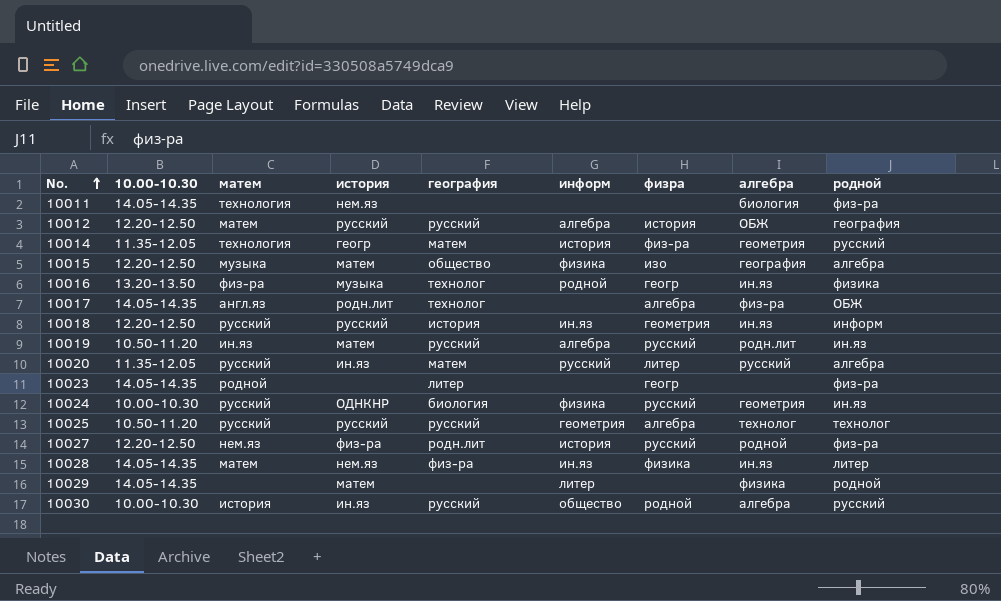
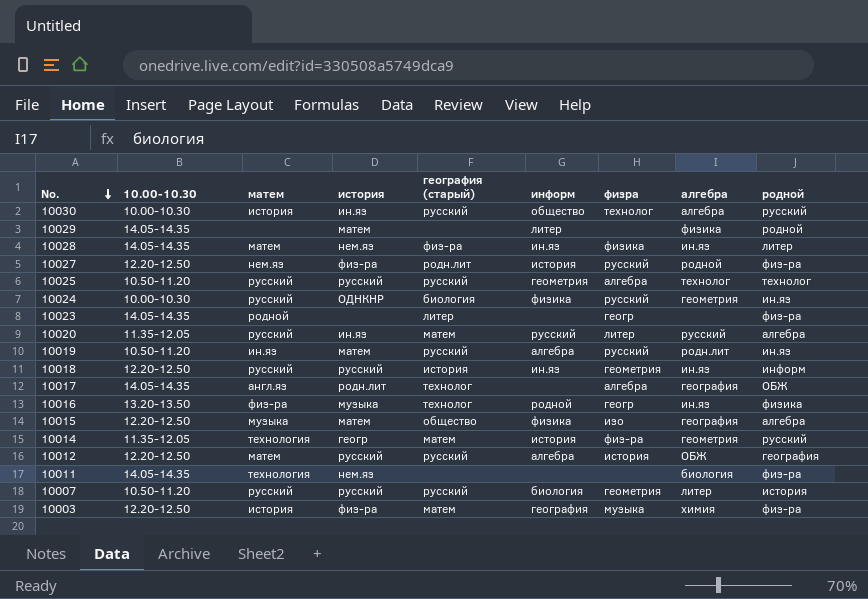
row order: No. ascending -> No. descending
column name: география -> география (старый)
10030 | физра: родной -> технолог
10017 | алгебра: физ-ра -> география
row 10007: none -> 10.50-11.20 | русский | русский | русский | биология | геометрия | литер | история
row 10003: none -> 12.20-12.50 | история | физ-ра | матем | география | музыка | химия | физ-ра

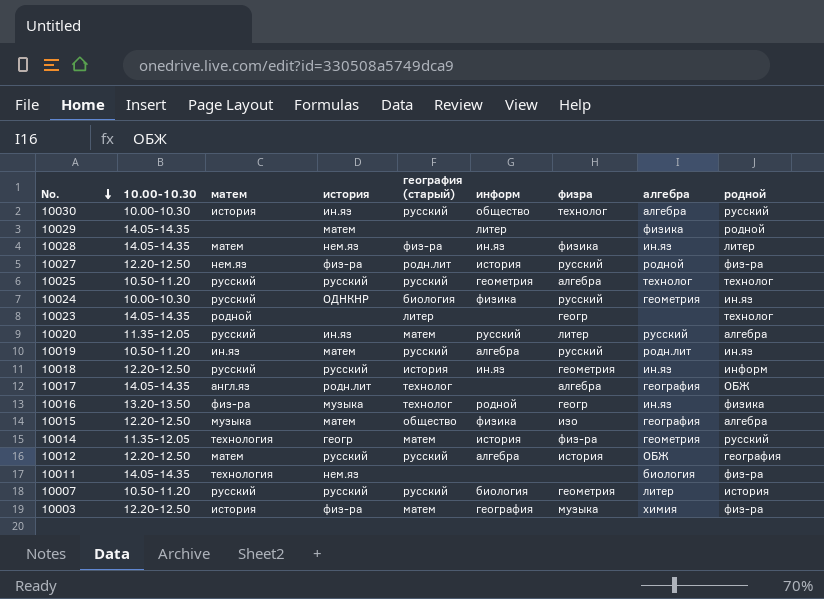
10023 | родной: физ-ра -> технолог

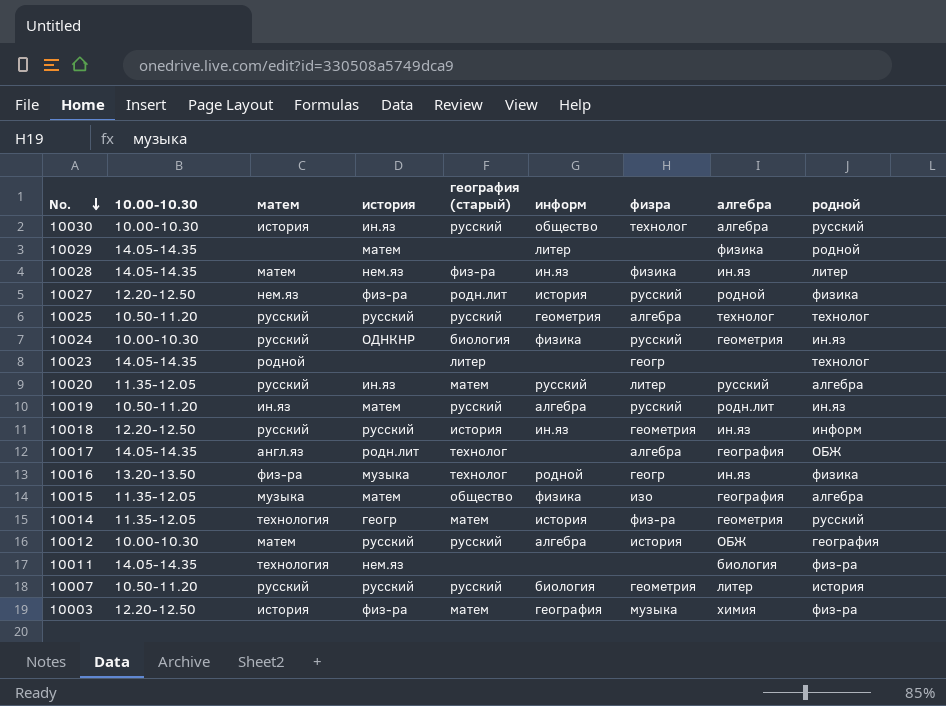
10027 | родной: физ-ра -> физика
10015 | 10.00-10.30: 12.20-12.50 -> 11.35-12.05
10012 | 10.00-10.30: 12.20-12.50 -> 10.00-10.30

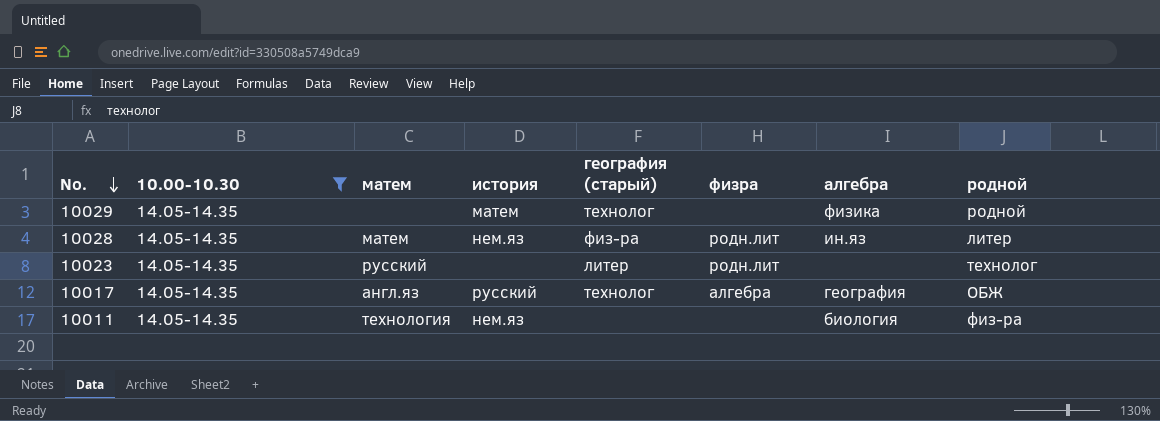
filter: none -> 10.00-10.30 = 14.05-14.35
column информ | position: 6 -> none
10029 | география (старый): none -> технолог
10028 | физра: физика -> родн.лит
10023 | матем: родной -> русский
10023 | физра: геогр -> родн.лит
10017 | история: родн.лит -> русский

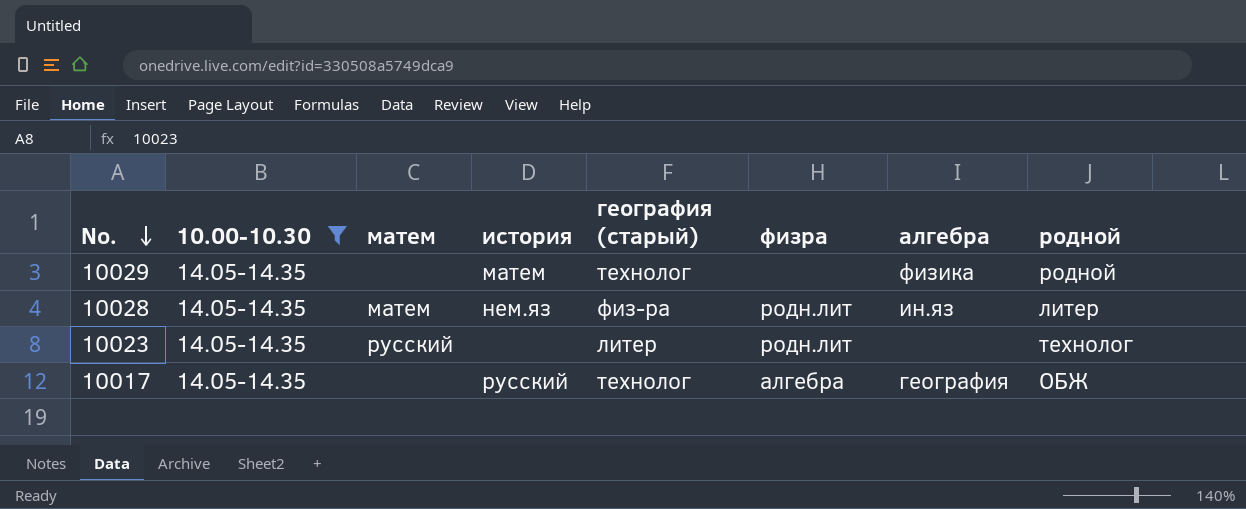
row 10011: 14.05-14.35 | технология | нем.яз | none | none | биология | физ-ра -> none
10017 | матем: англ.яз -> none

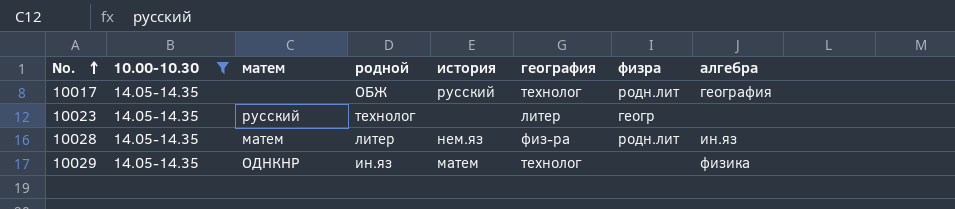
row order: No. descending -> No. ascending
column родной | position: 8 -> 4
column name: география (старый) -> география
10017 | физра: алгебра -> родн.лит
10023 | физра: родн.лит -> геогр
10029 | матем: none -> ОДНКНР
10029 | родной: родной -> ин.яз

